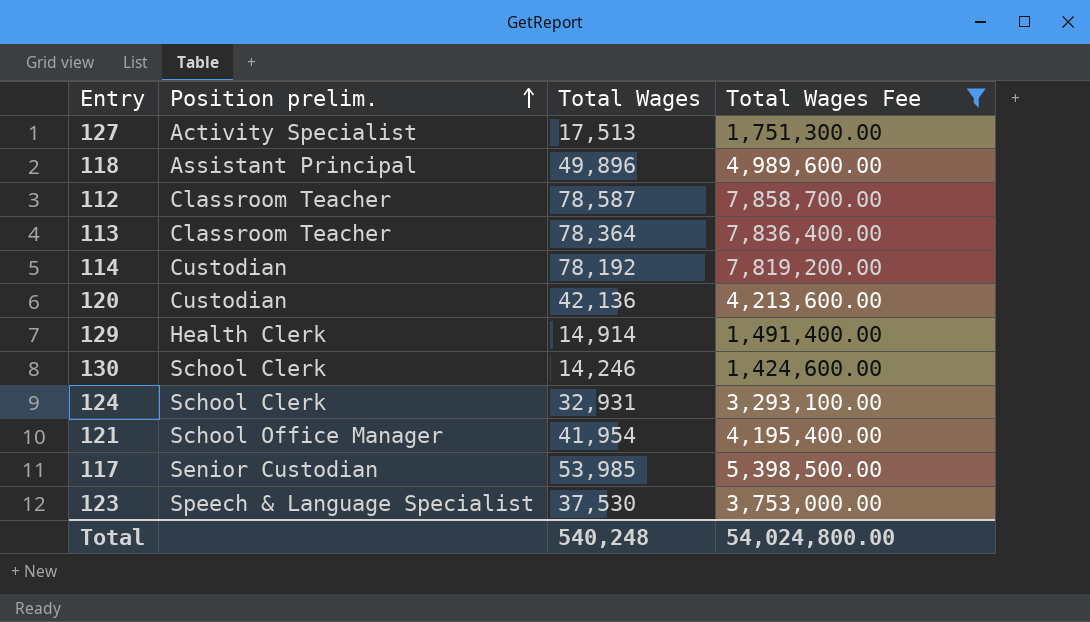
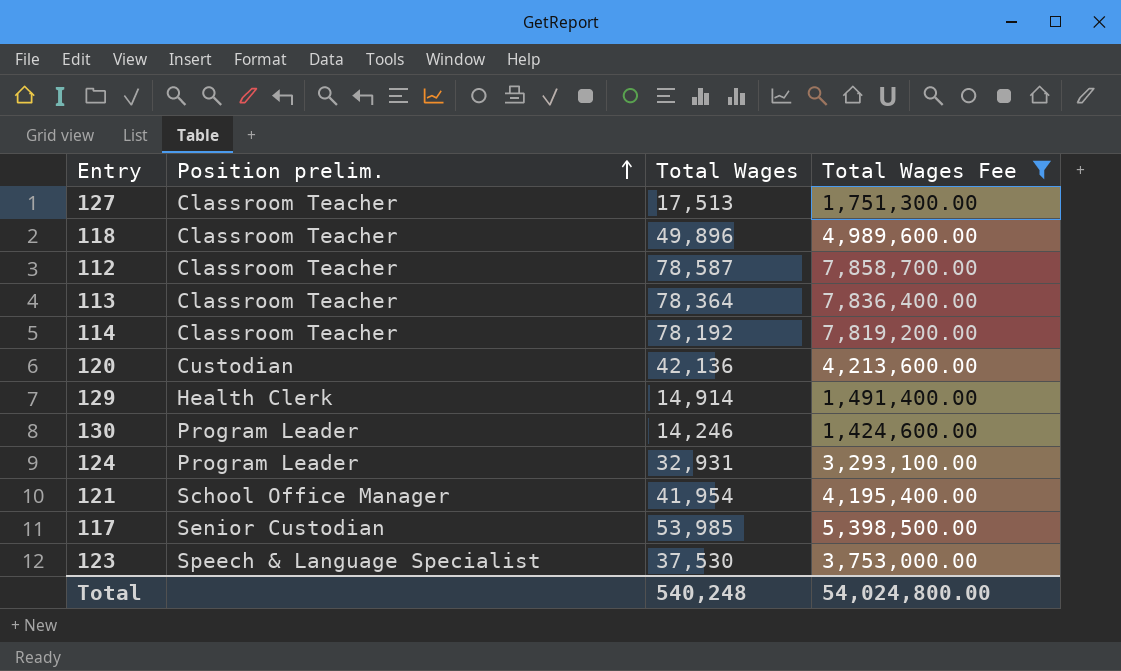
127 | Position prelim.: Activity Specialist -> Classroom Teacher
118 | Position prelim.: Assistant Principal -> Classroom Teacher
114 | Position prelim.: Custodian -> Classroom Teacher
130 | Position prelim.: School Clerk -> Program Leader
124 | Position prelim.: School Clerk -> Program Leader

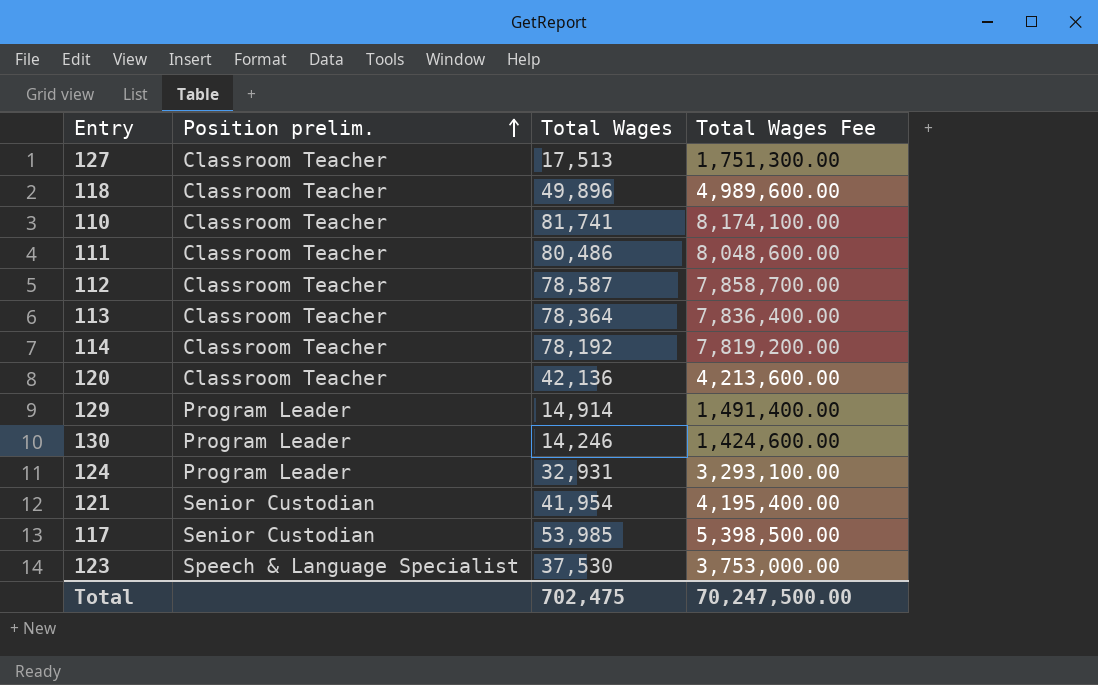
filter: Total Wages Fee <= 7,858,700.00 -> none
120 | Position prelim.: Custodian -> Classroom Teacher
129 | Position prelim.: Health Clerk -> Program Leader
121 | Position prelim.: School Office Manager -> Senior Custodian
Total | Total Wages: 540,248 -> 702,475
Total | Total Wages Fee: 54,024,800.00 -> 70,247,500.00

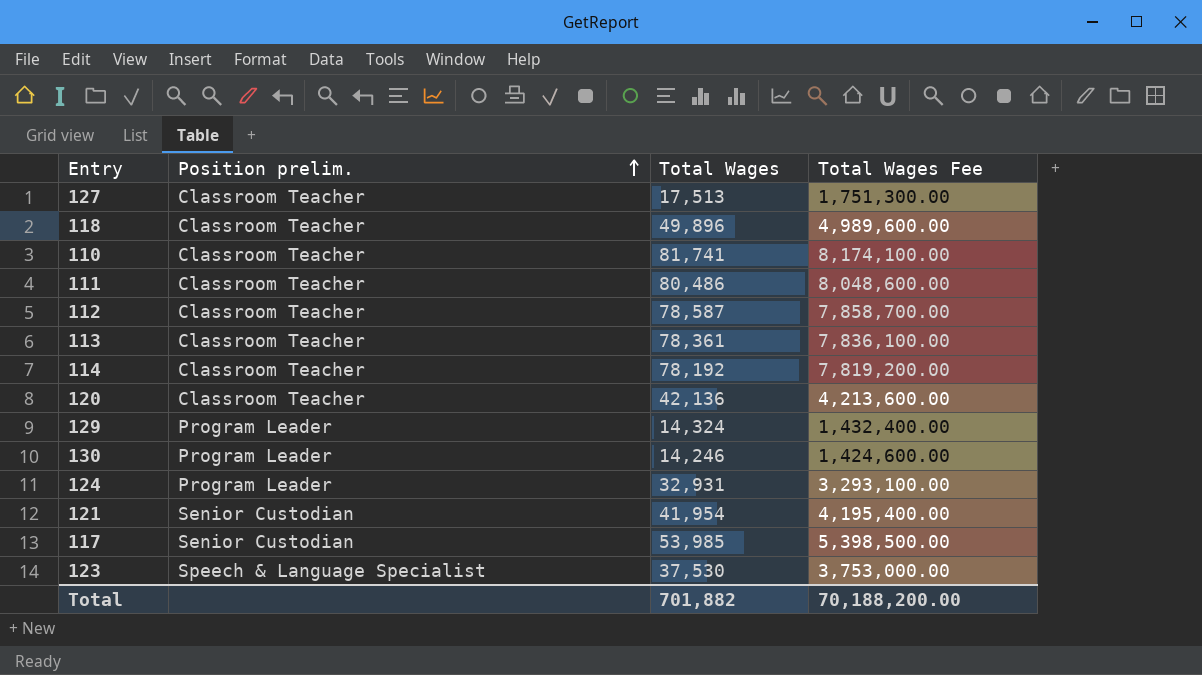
113 | Total Wages: 78,364 -> 78,361
113 | Total Wages Fee: 7,836,400.00 -> 7,836,100.00
129 | Total Wages: 14,914 -> 14,324
129 | Total Wages Fee: 1,491,400.00 -> 1,432,400.00
Total | Total Wages: 702,475 -> 701,882
Total | Total Wages Fee: 70,247,500.00 -> 70,188,200.00

